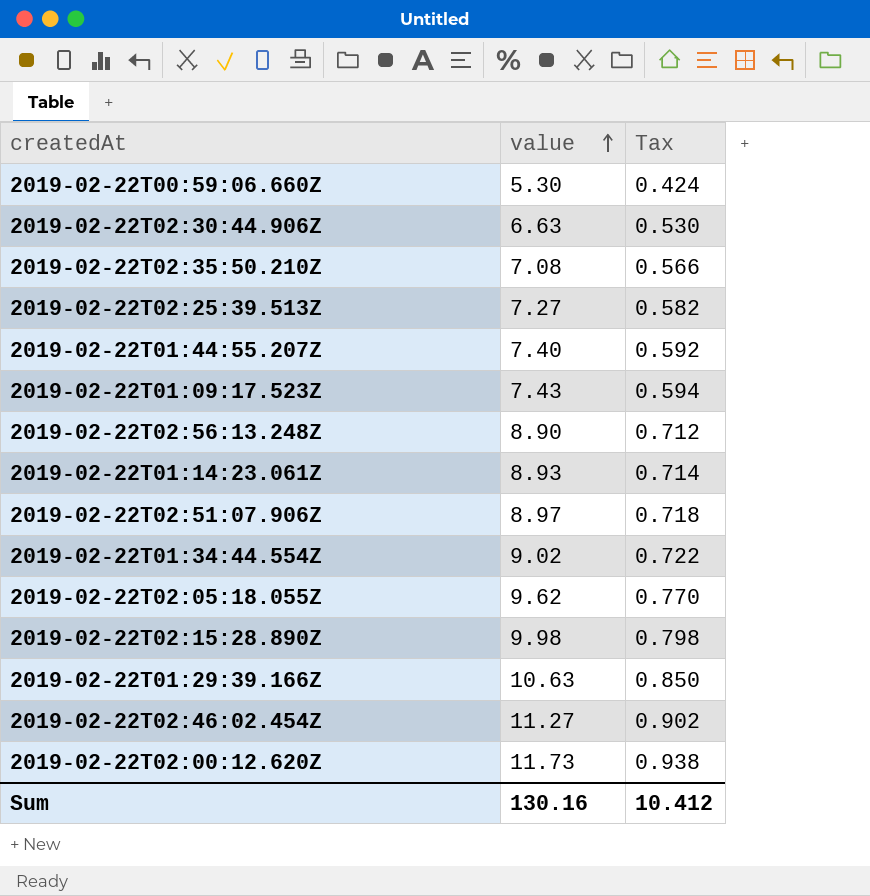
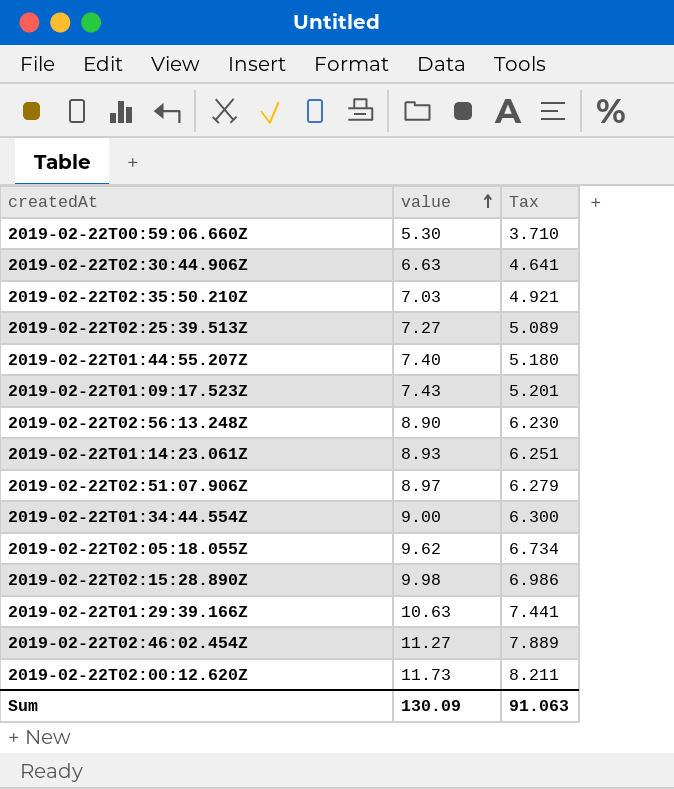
column Tax | formula: [value] * 0.08 -> [value] * 0.7
2019-02-22T02:35:50.210Z | value: 7.08 -> 7.03
2019-02-22T01:34:44.554Z | value: 9.02 -> 9.00
Sum | value: 130.16 -> 130.09
Sum | Tax: 10.412 -> 91.063

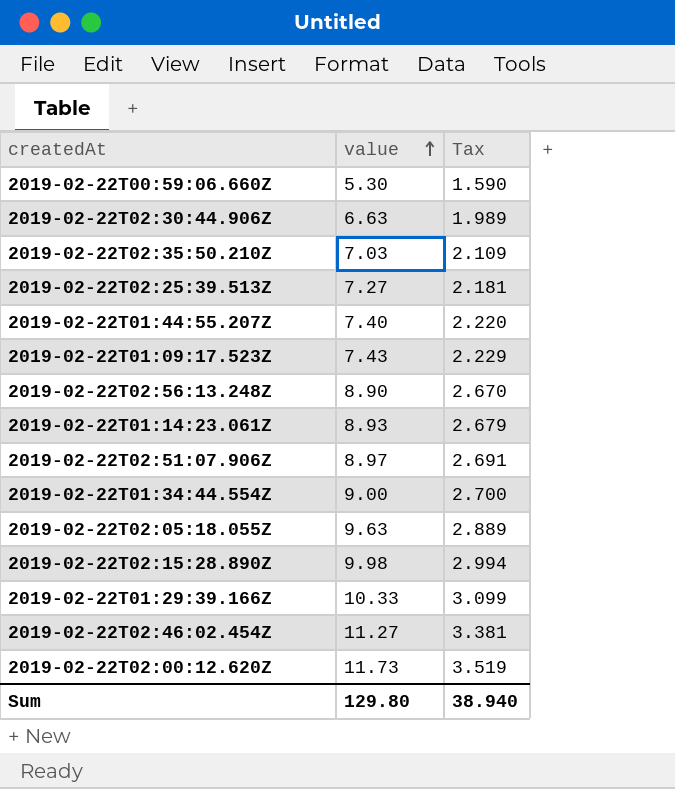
column Tax | formula: [value] * 0.7 -> [value] * 0.3
2019-02-22T02:05:18.055Z | value: 9.62 -> 9.63
2019-02-22T01:29:39.166Z | value: 10.63 -> 10.33
Sum | value: 130.09 -> 129.80
Sum | Tax: 91.063 -> 38.940

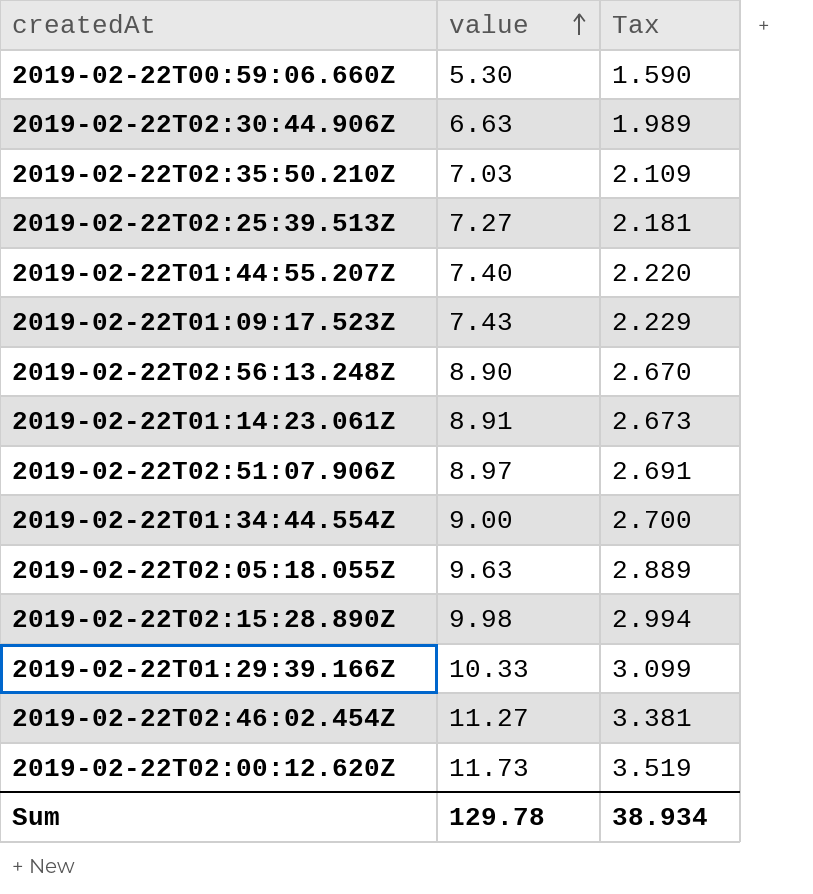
2019-02-22T01:14:23.061Z | value: 8.93 -> 8.91
2019-02-22T01:14:23.061Z | Tax: 2.679 -> 2.673
Sum | value: 129.80 -> 129.78
Sum | Tax: 38.940 -> 38.934

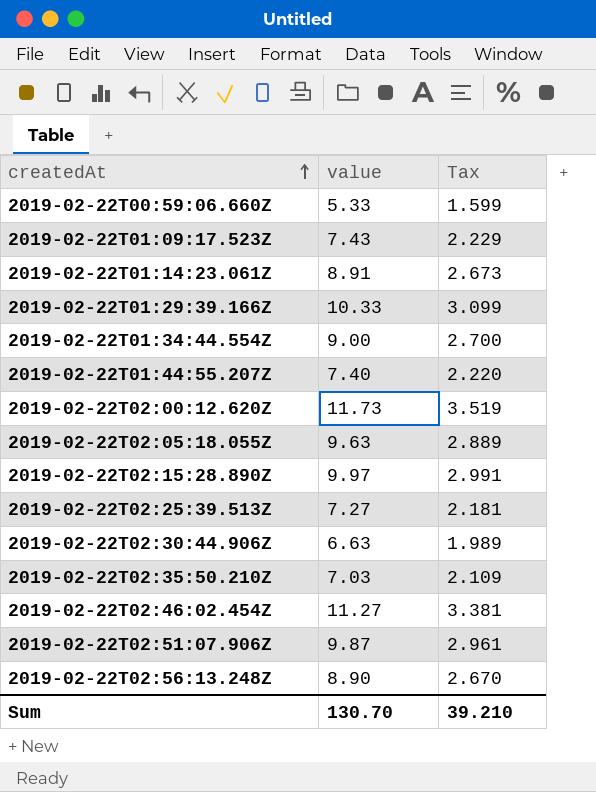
row order: value ascending -> createdAt ascending
2019-02-22T00:59:06.660Z | value: 5.30 -> 5.33
2019-02-22T00:59:06.660Z | Tax: 1.590 -> 1.599
2019-02-22T02:15:28.890Z | value: 9.98 -> 9.97
2019-02-22T02:15:28.890Z | Tax: 2.994 -> 2.991
2019-02-22T02:51:07.906Z | value: 8.97 -> 9.87
2019-02-22T02:51:07.906Z | Tax: 2.691 -> 2.961
Sum | value: 129.78 -> 130.70
Sum | Tax: 38.934 -> 39.210

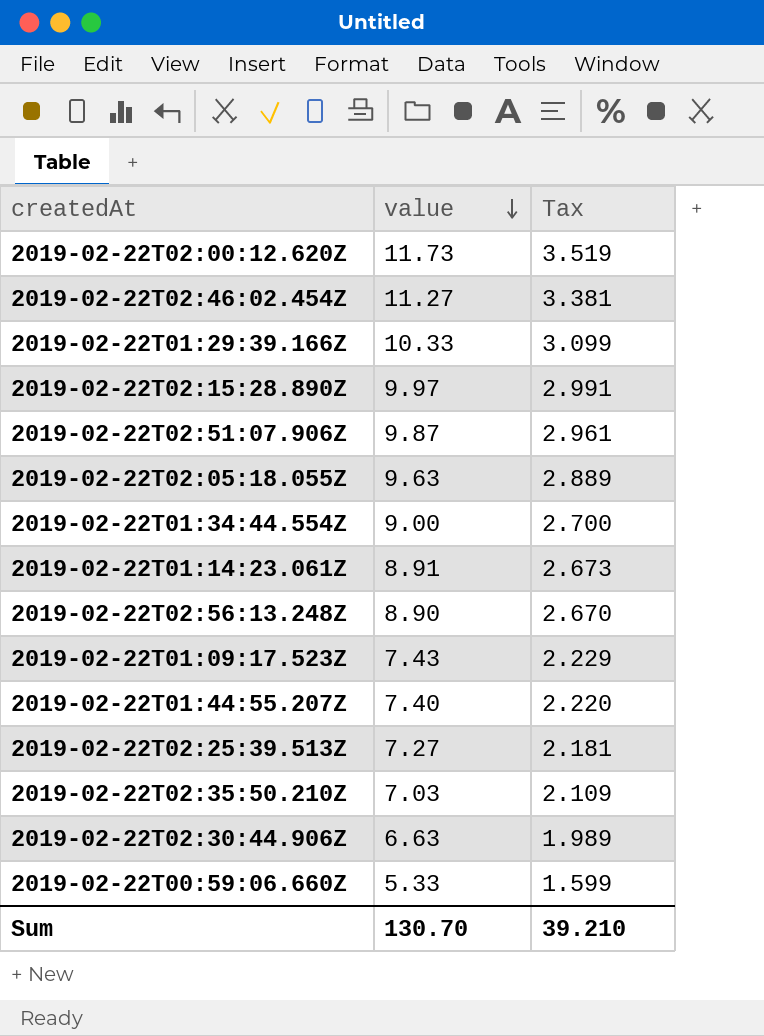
row order: createdAt ascending -> value descending

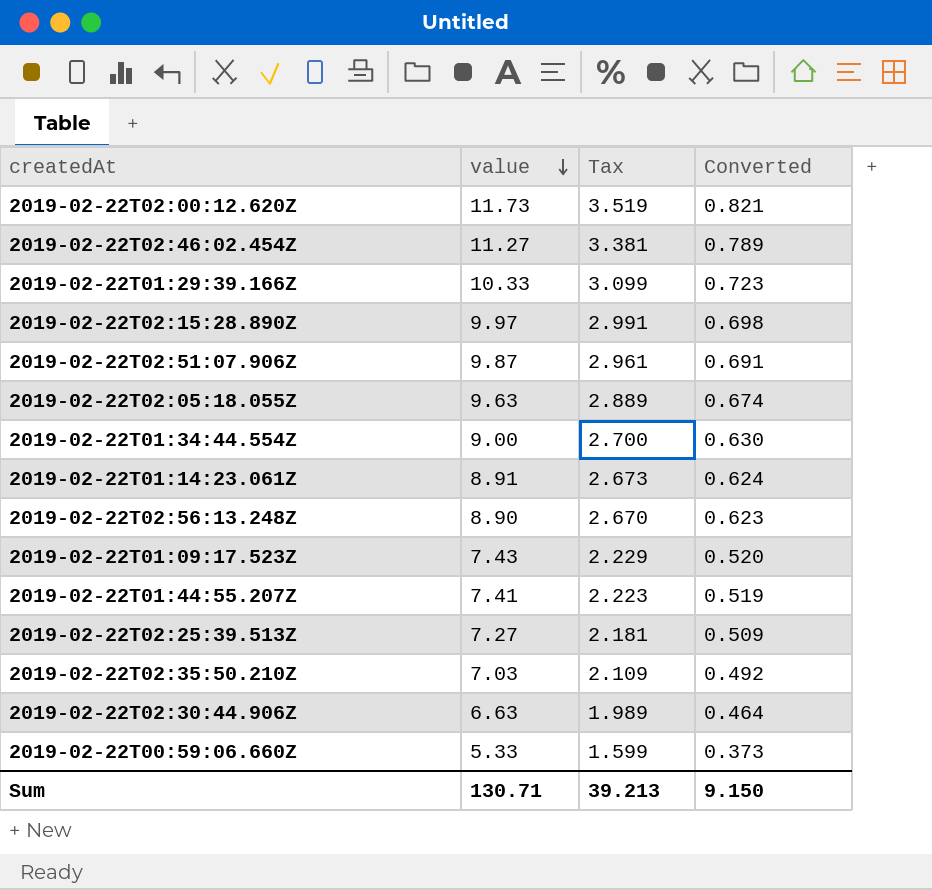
column Converted | formula: none -> [value] * 0.07
2019-02-22T01:44:55.207Z | value: 7.40 -> 7.41
2019-02-22T01:44:55.207Z | Tax: 2.220 -> 2.223
Sum | value: 130.70 -> 130.71
Sum | Tax: 39.210 -> 39.213

